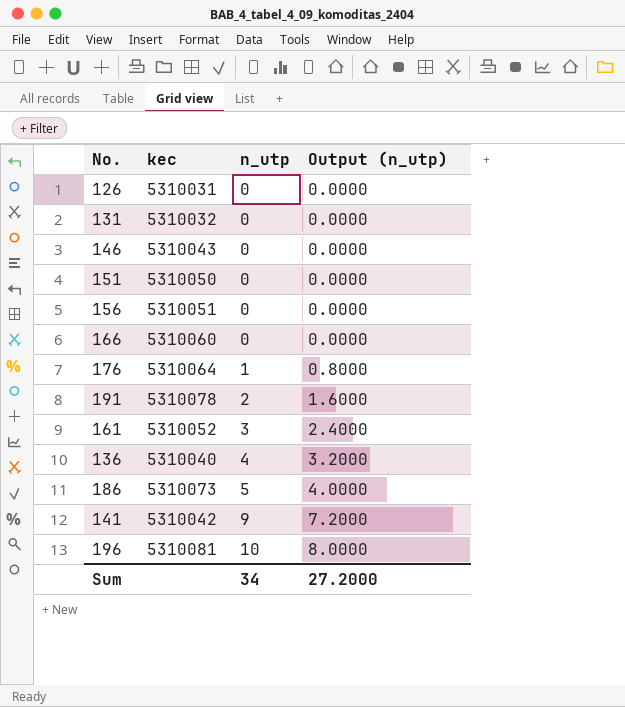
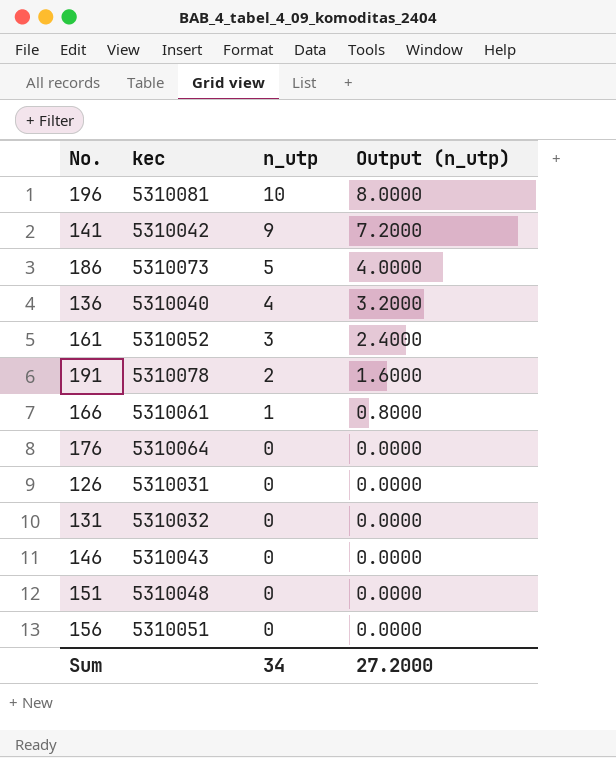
row order: n_utp ascending -> n_utp descending
166 | kec: 5310060 -> 5310061
166 | n_utp: 0 -> 1
166 | Output (n_utp): 0.0000 -> 0.8000
176 | n_utp: 1 -> 0
176 | Output (n_utp): 0.8000 -> 0.0000
151 | kec: 5310050 -> 5310048

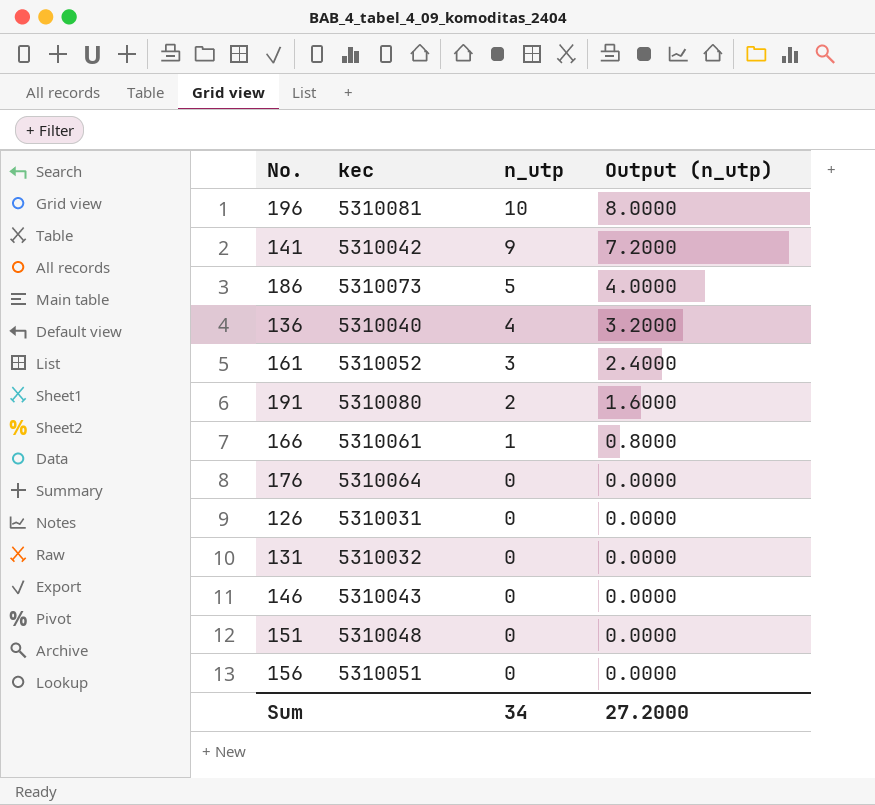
191 | kec: 5310078 -> 5310080

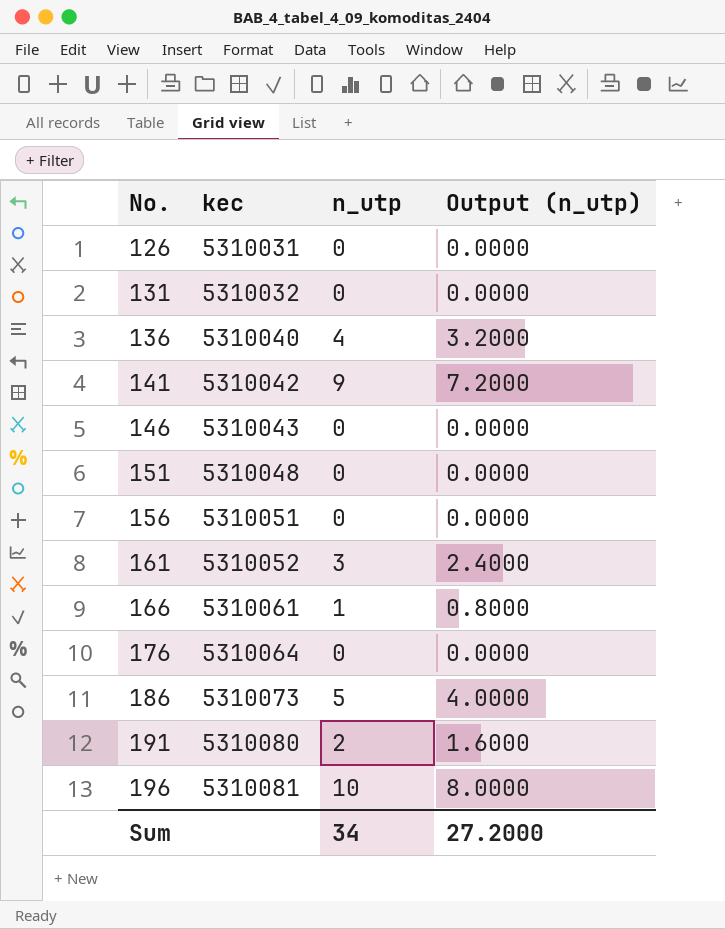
row order: n_utp descending -> No. ascending

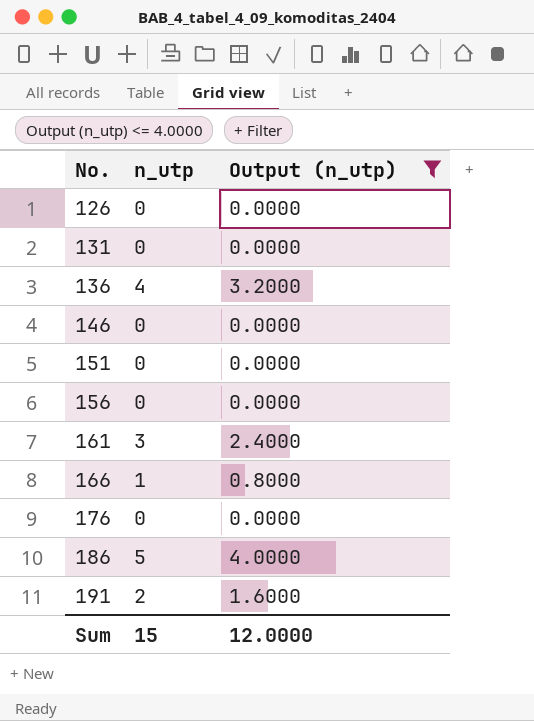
filter: none -> Output (n_utp) <= 4.0000
column kec | position: 2 -> none
Sum | n_utp: 34 -> 15
Sum | Output (n_utp): 27.2000 -> 12.0000

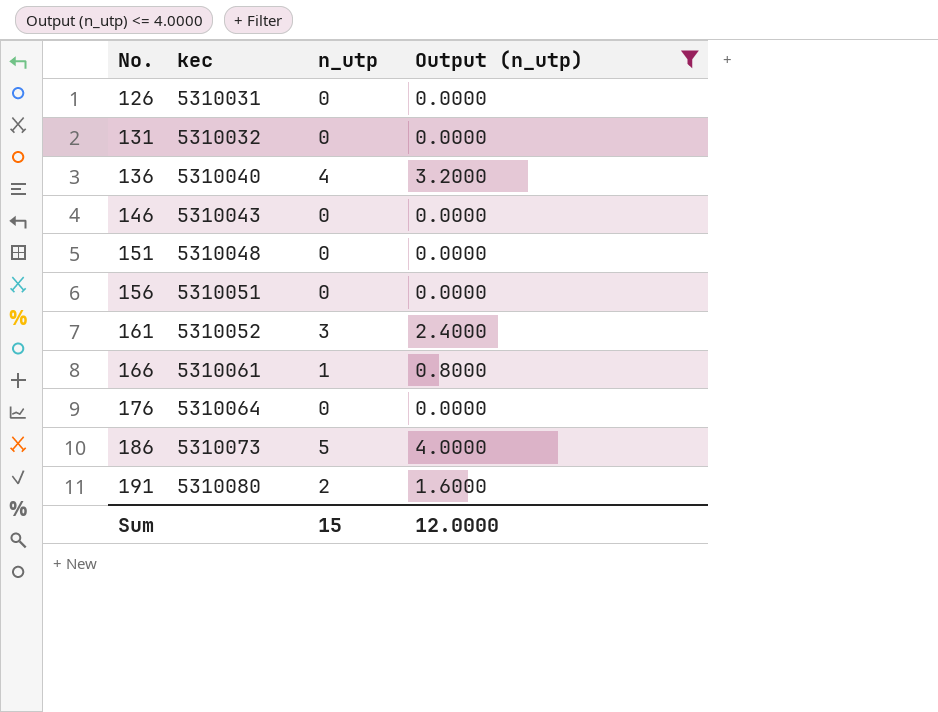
column kec | position: none -> 2

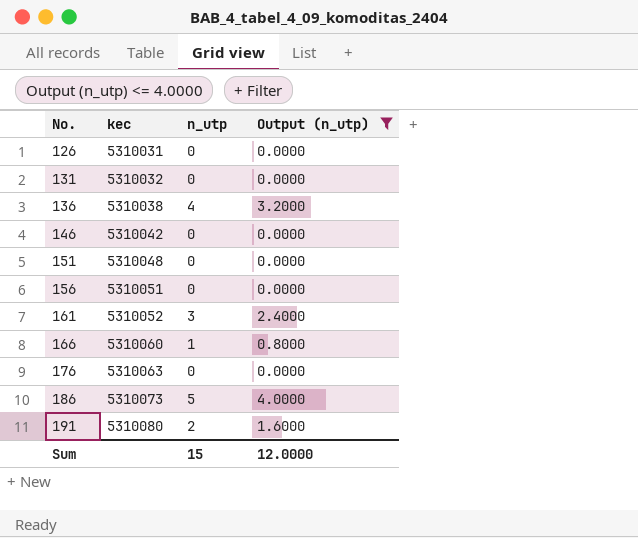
136 | kec: 5310040 -> 5310038
146 | kec: 5310043 -> 5310042
166 | kec: 5310061 -> 5310060
176 | kec: 5310064 -> 5310063

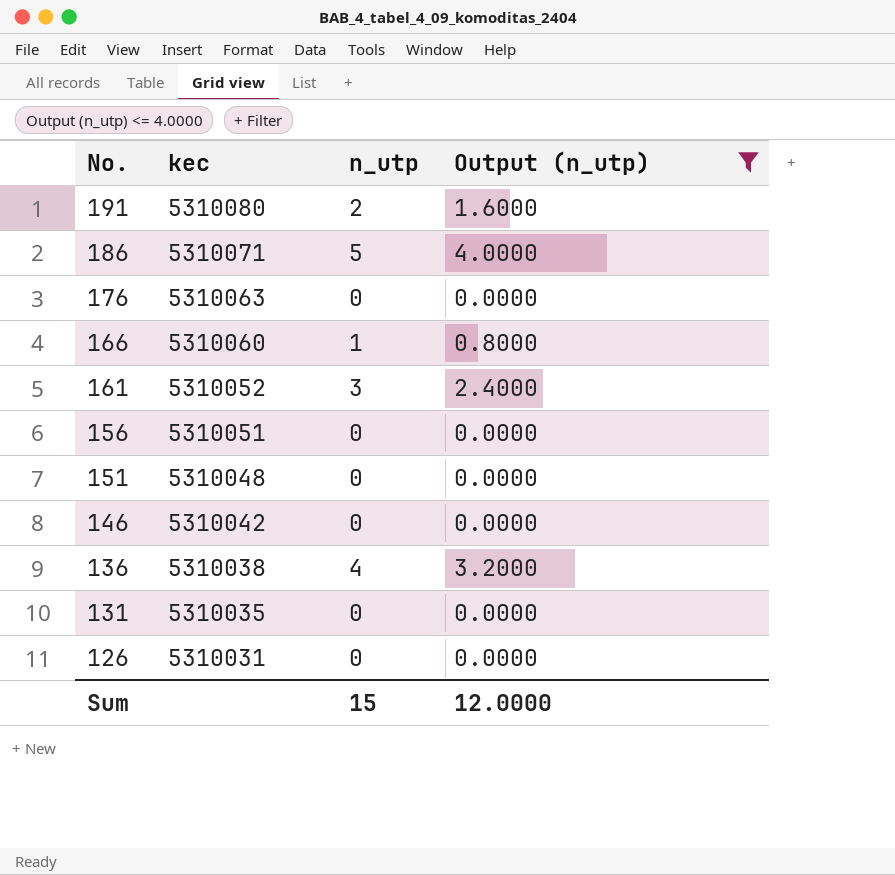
row order: No. ascending -> No. descending
186 | kec: 5310073 -> 5310071
131 | kec: 5310032 -> 5310035

